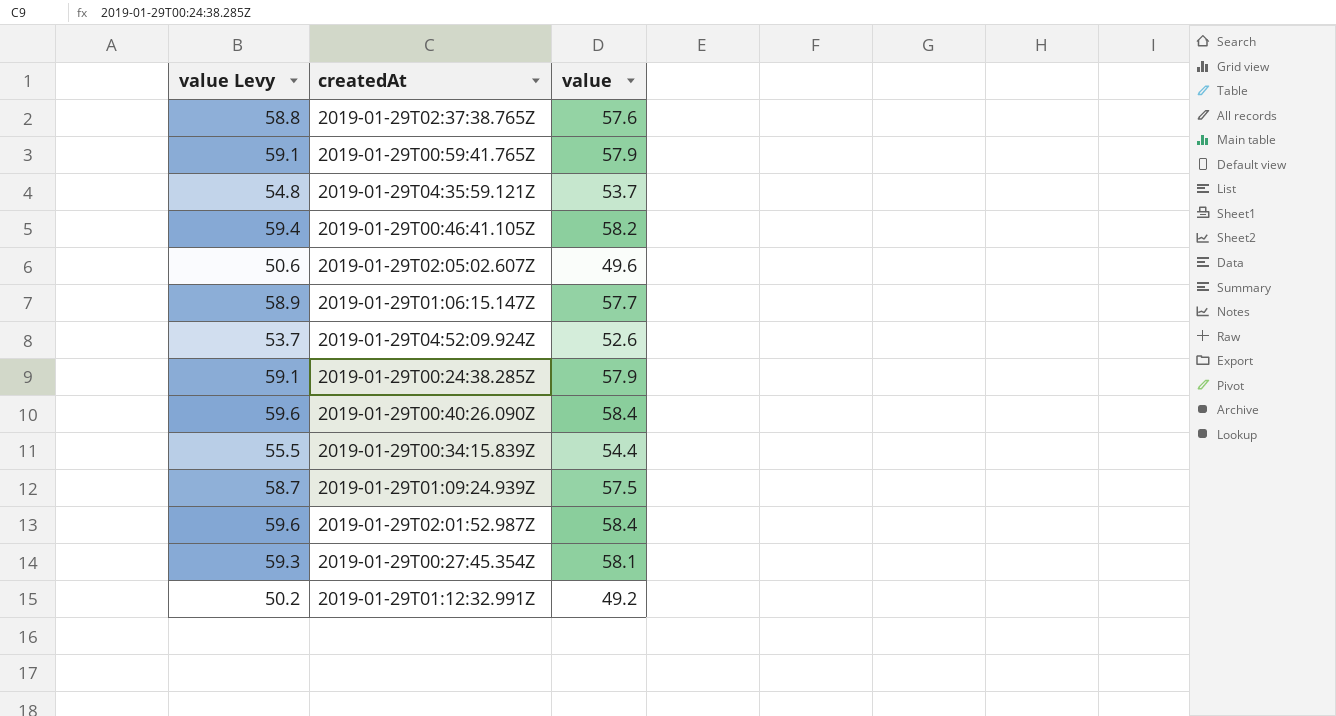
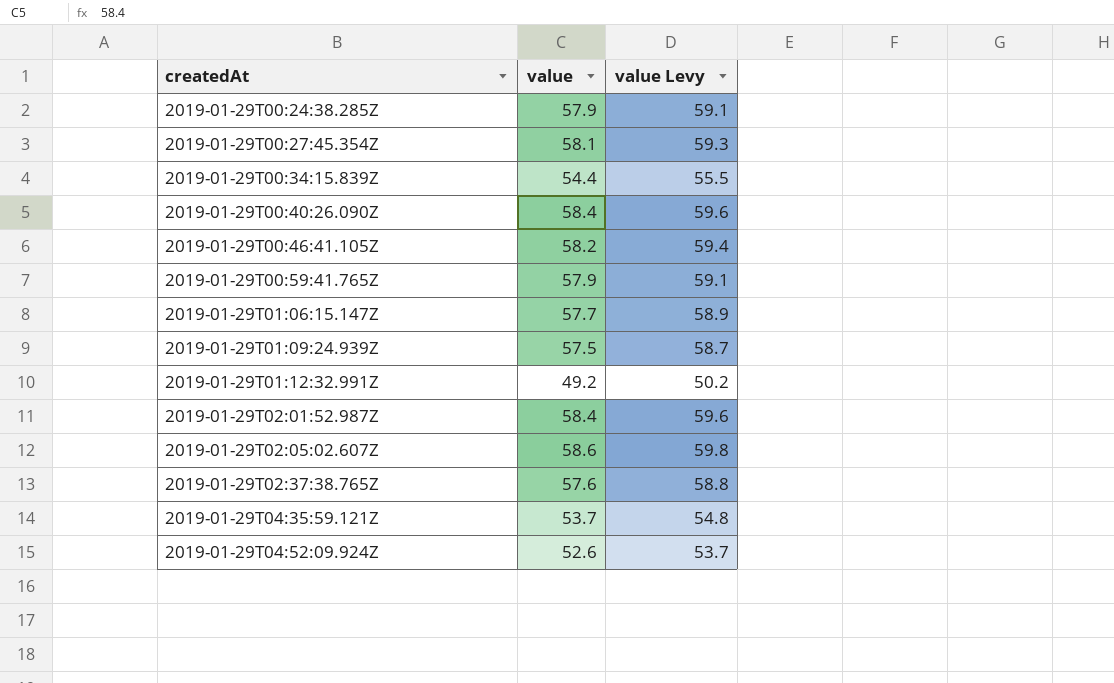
row order: none -> createdAt ascending
column value Levy | position: 1 -> 3
2019-01-29T02:05:02.607Z | value: 49.6 -> 58.6
2019-01-29T02:05:02.607Z | value Levy: 50.6 -> 59.8

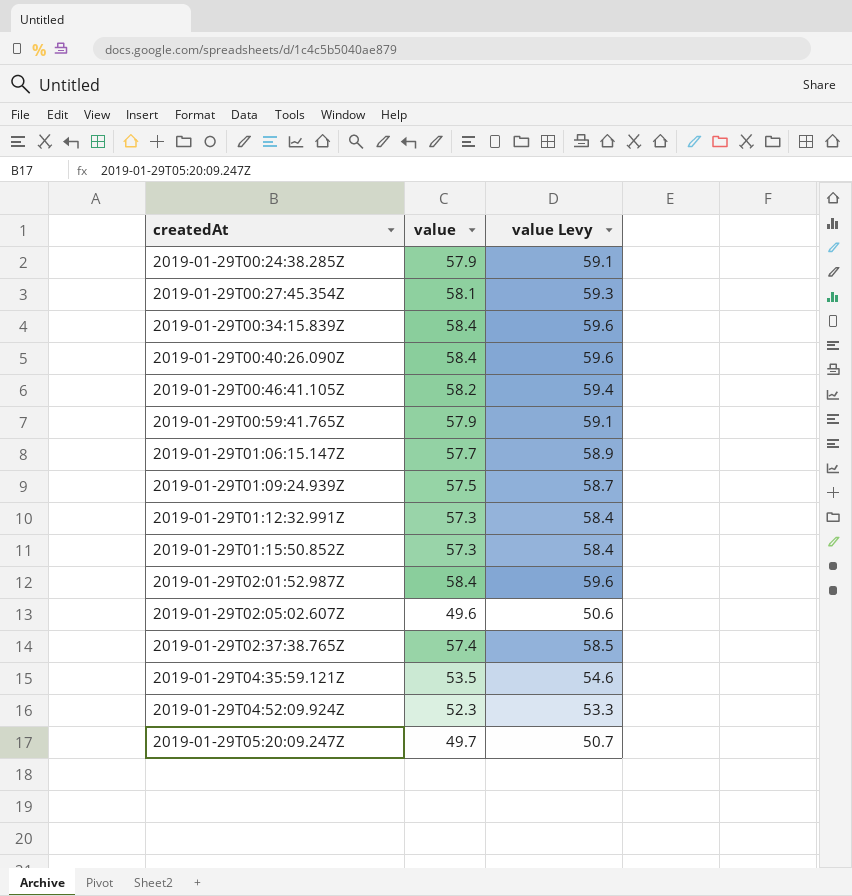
2019-01-29T00:34:15.839Z | value: 54.4 -> 58.4
2019-01-29T00:34:15.839Z | value Levy: 55.5 -> 59.6
2019-01-29T01:12:32.991Z | value: 49.2 -> 57.3
2019-01-29T01:12:32.991Z | value Levy: 50.2 -> 58.4
row 2019-01-29T01:15:50.852Z: none -> 57.3 | 58.4
2019-01-29T02:05:02.607Z | value: 58.6 -> 49.6
2019-01-29T02:05:02.607Z | value Levy: 59.8 -> 50.6
2019-01-29T02:37:38.765Z | value: 57.6 -> 57.4
2019-01-29T02:37:38.765Z | value Levy: 58.8 -> 58.5
2019-01-29T04:35:59.121Z | value: 53.7 -> 53.5
2019-01-29T04:35:59.121Z | value Levy: 54.8 -> 54.6
2019-01-29T04:52:09.924Z | value: 52.6 -> 52.3
2019-01-29T04:52:09.924Z | value Levy: 53.7 -> 53.3
row 2019-01-29T05:20:09.247Z: none -> 49.7 | 50.7

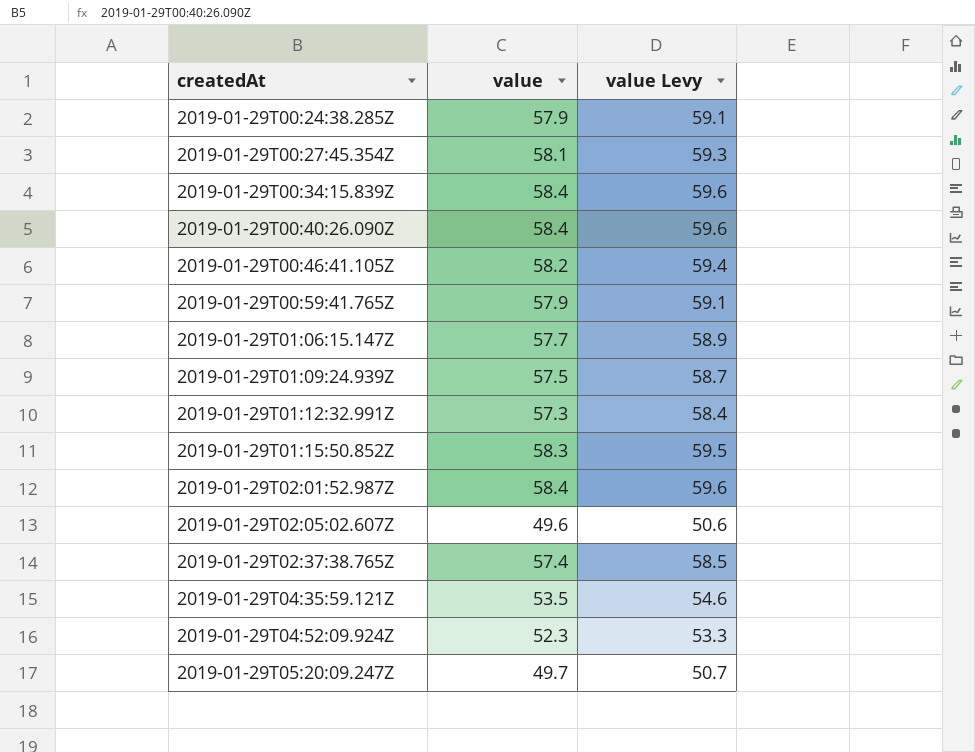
2019-01-29T01:15:50.852Z | value: 57.3 -> 58.3
2019-01-29T01:15:50.852Z | value Levy: 58.4 -> 59.5

